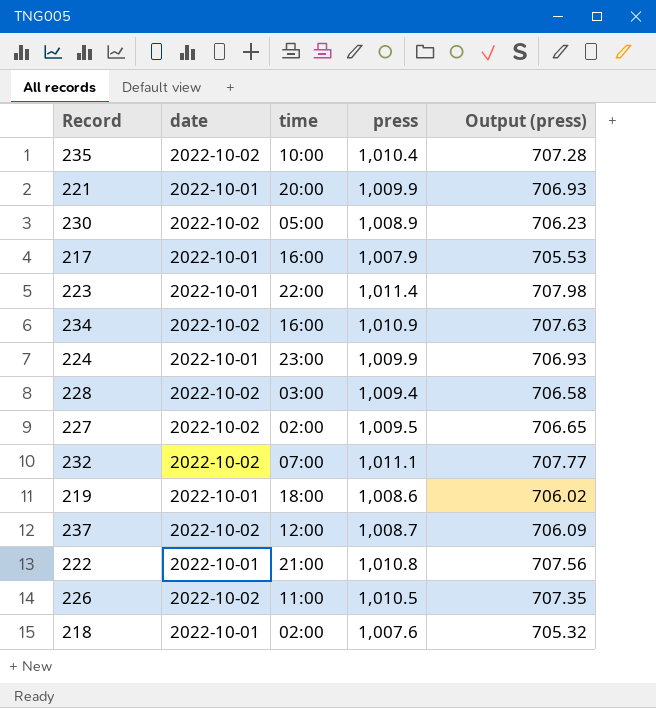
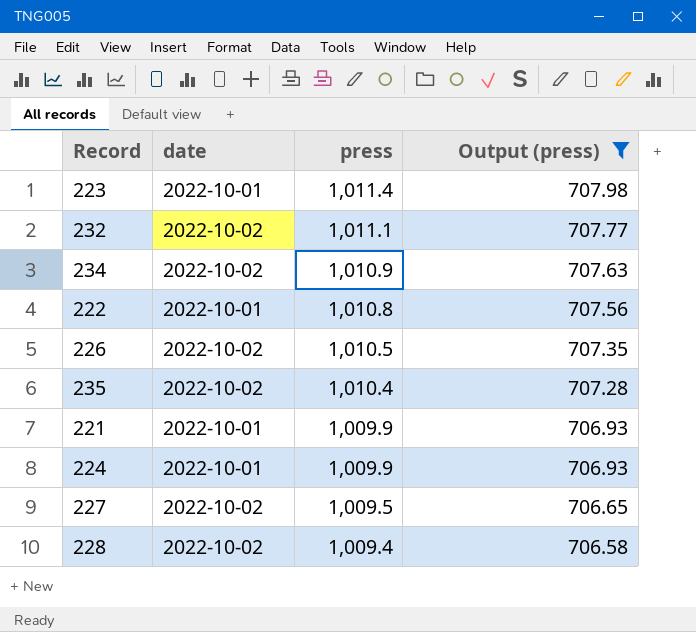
filter: none -> Output (press) >= 706.58
row order: none -> press descending
column time | position: 3 -> none

